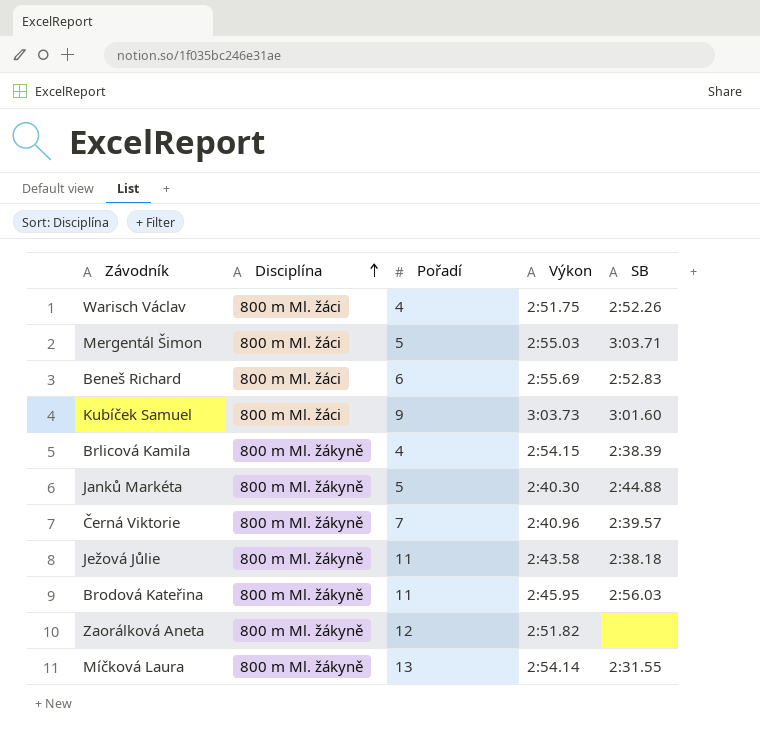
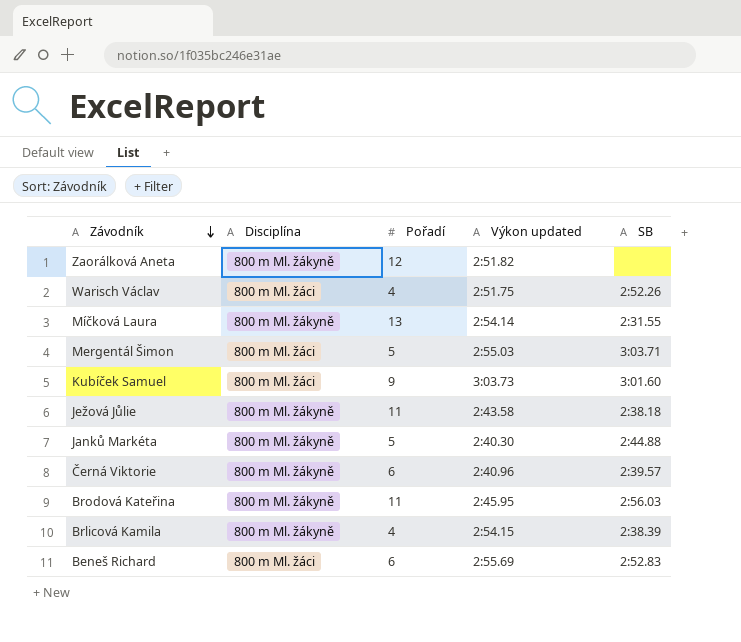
row order: Disciplína ascending -> Závodník descending
column name: Výkon -> Výkon updated
Černá Viktorie | Pořadí: 7 -> 6

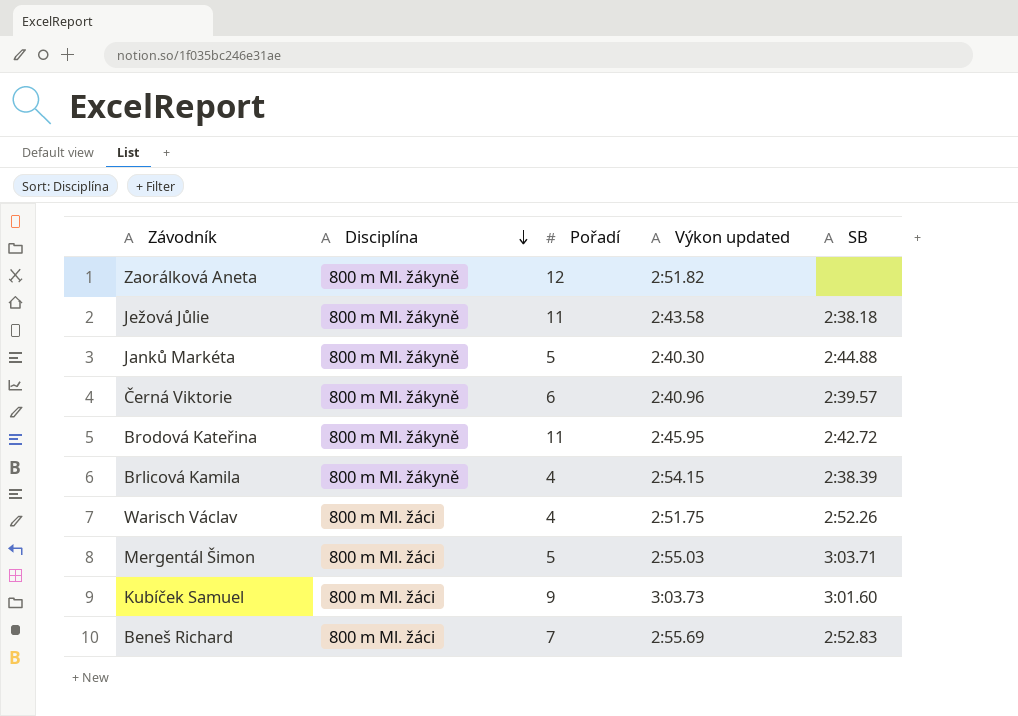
row order: Závodník descending -> Disciplína descending
row Míčková Laura: 800 m Ml. žákyně | 13 | 2:54.14 | 2:31.55 -> none
Brodová Kateřina | SB: 2:56.03 -> 2:42.72
Beneš Richard | Pořadí: 6 -> 7

